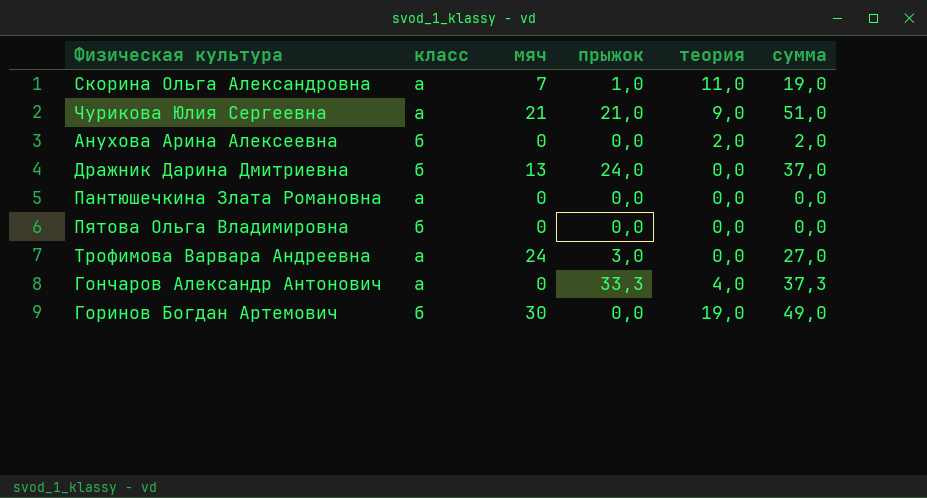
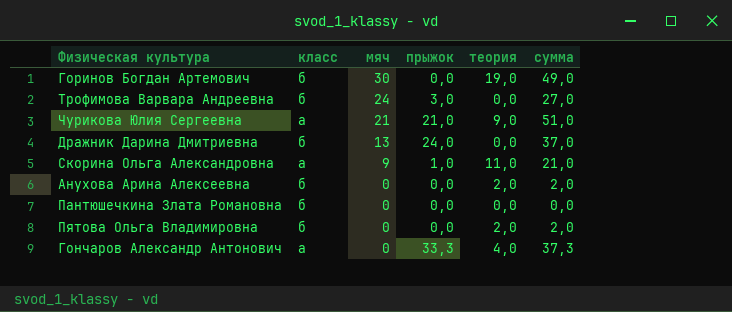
row order: none -> мяч descending
Трофимова Варвара Андреевна | класс: а -> б
Скорина Ольга Александровна | мяч: 7 -> 9
Скорина Ольга Александровна | сумма: 19,0 -> 21,0
Пантюшечкина Злата Романовна | класс: а -> б
Пятова Ольга Владимировна | теория: 0,0 -> 2,0
Пятова Ольга Владимировна | сумма: 0,0 -> 2,0

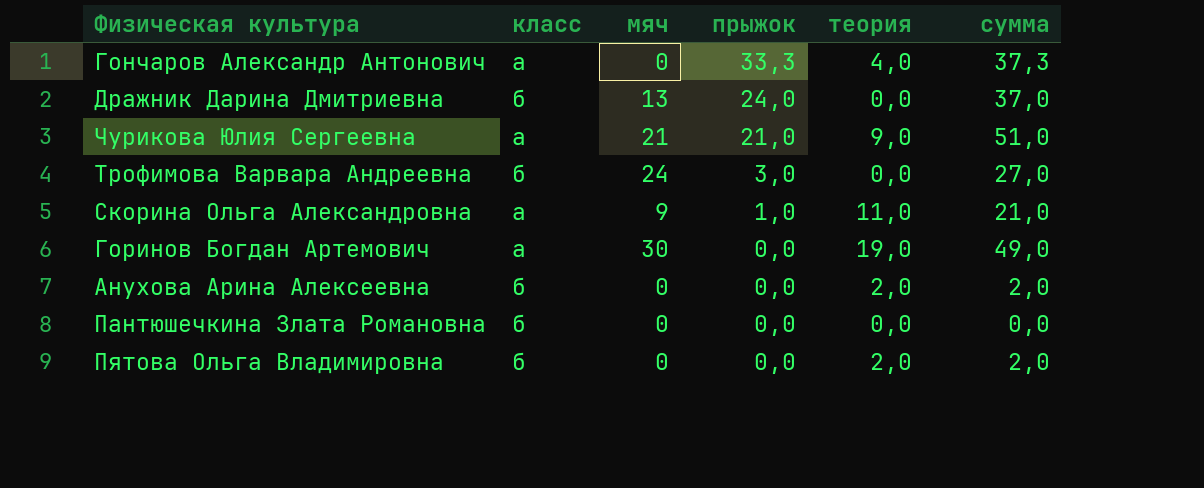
row order: мяч descending -> прыжок descending
Горинов Богдан Артемович | класс: б -> а

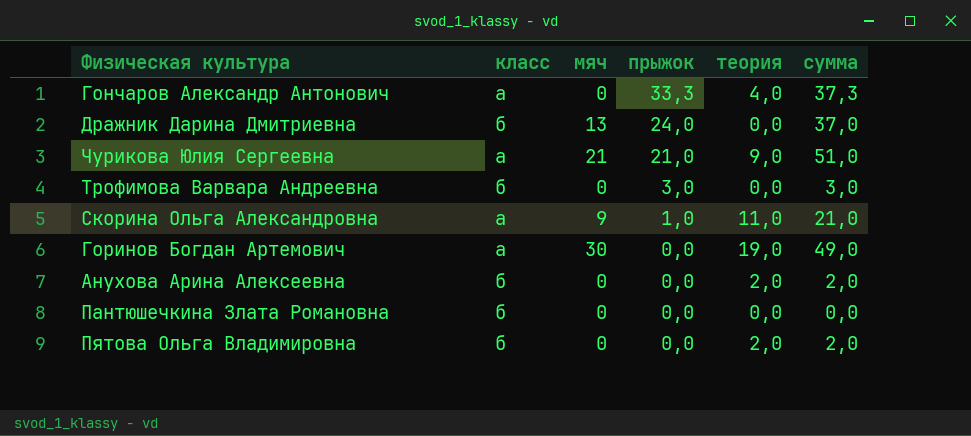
Трофимова Варвара Андреевна | мяч: 24 -> 0
Трофимова Варвара Андреевна | сумма: 27,0 -> 3,0

